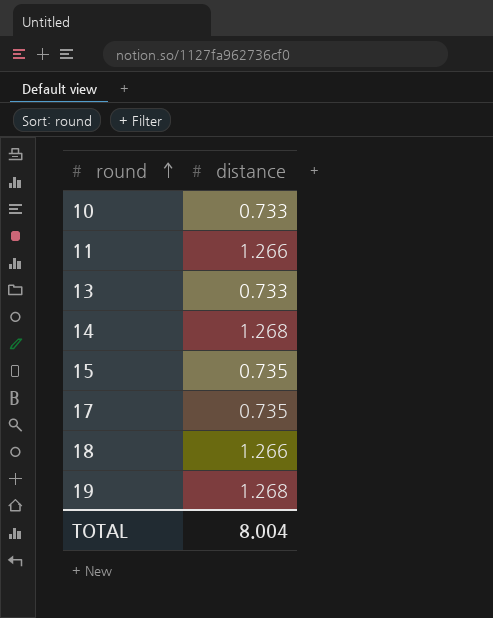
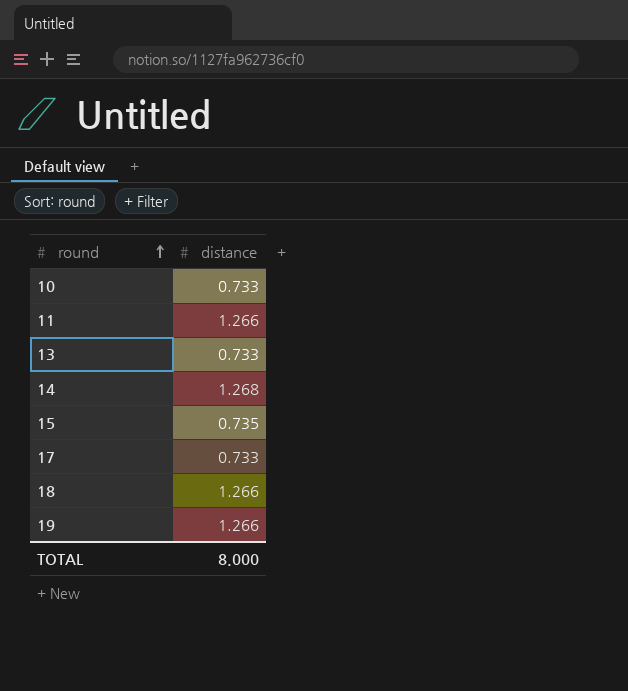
17 | distance: 0.735 -> 0.733
19 | distance: 1.268 -> 1.266
TOTAL | distance: 8.004 -> 8.000

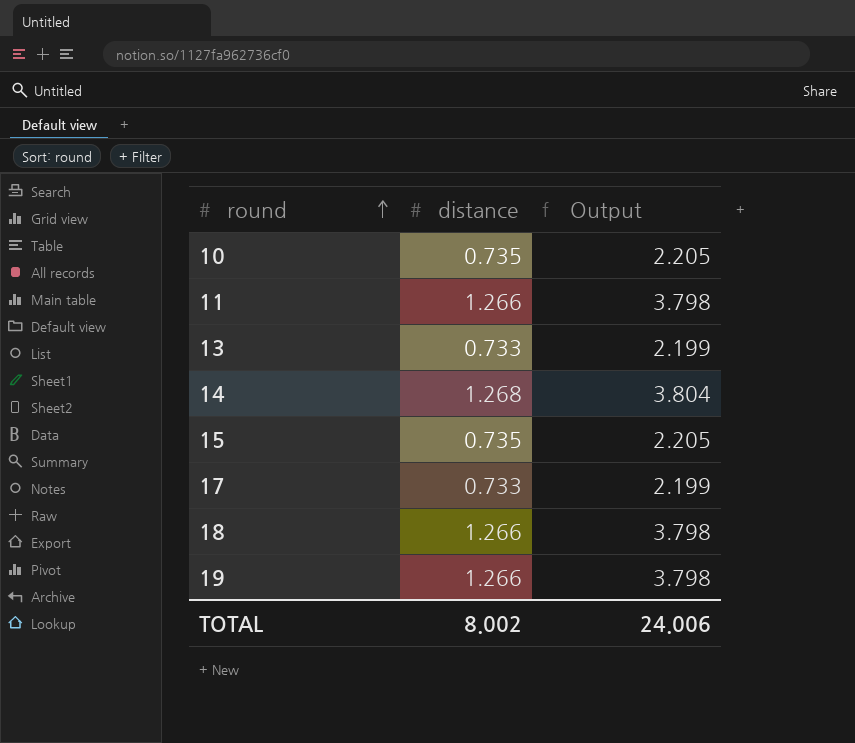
column Output | formula: none -> [distance] * 3
10 | distance: 0.733 -> 0.735
TOTAL | distance: 8.000 -> 8.002

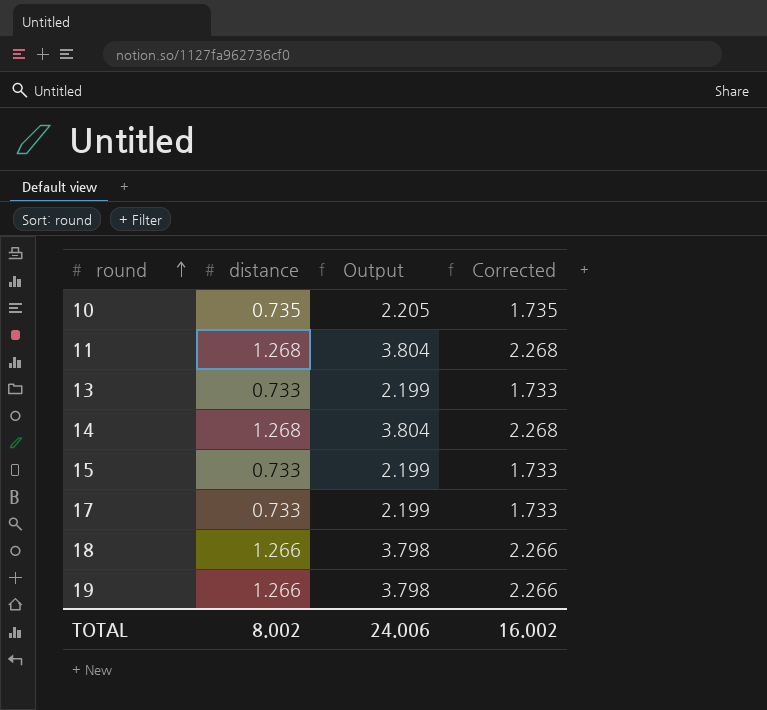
column Corrected | formula: none -> [distance] + 1
11 | distance: 1.266 -> 1.268
11 | Output: 3.798 -> 3.804
15 | distance: 0.735 -> 0.733
15 | Output: 2.205 -> 2.199

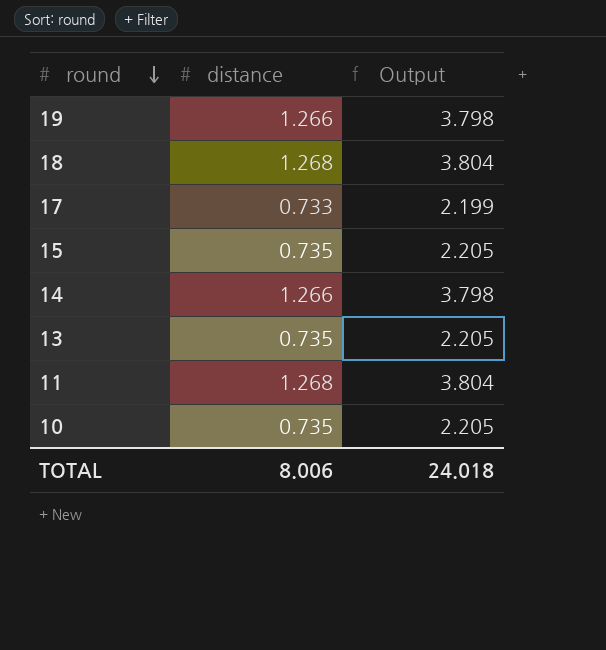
row order: round ascending -> round descending
column Corrected | formula: [distance] + 1 -> none
18 | distance: 1.266 -> 1.268
18 | Output: 3.798 -> 3.804
15 | distance: 0.733 -> 0.735
15 | Output: 2.199 -> 2.205
14 | distance: 1.268 -> 1.266
14 | Output: 3.804 -> 3.798
13 | distance: 0.733 -> 0.735
13 | Output: 2.199 -> 2.205
TOTAL | distance: 8.002 -> 8.006
TOTAL | Output: 24.006 -> 24.018

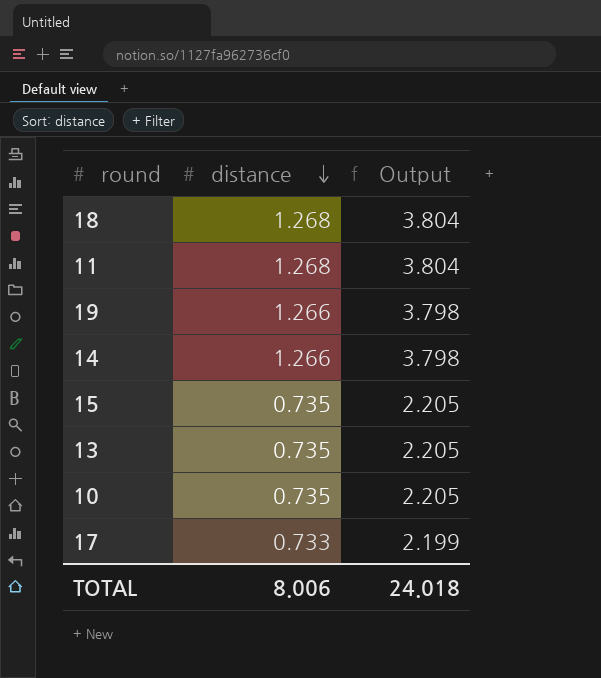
row order: round descending -> distance descending

